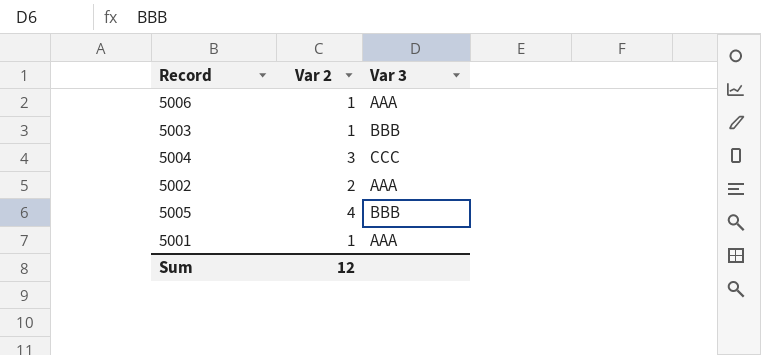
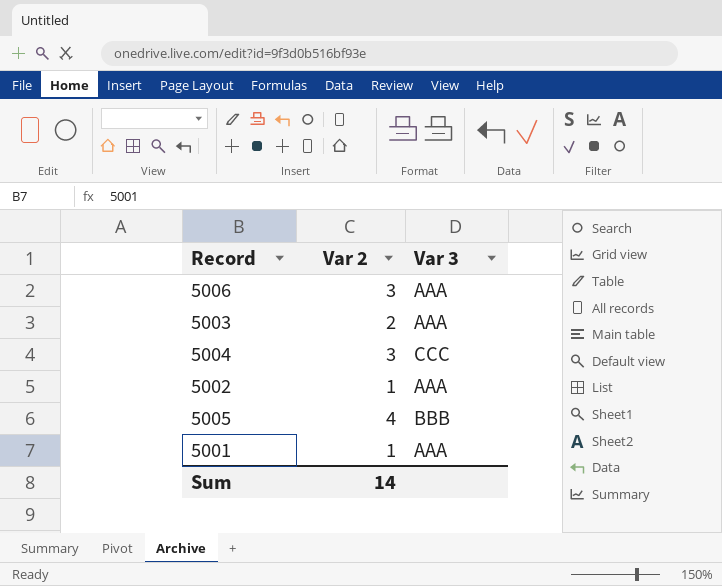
5006 | Var 2: 1 -> 3
5003 | Var 2: 1 -> 2
5003 | Var 3: BBB -> AAA
5002 | Var 2: 2 -> 1
Sum | Var 2: 12 -> 14

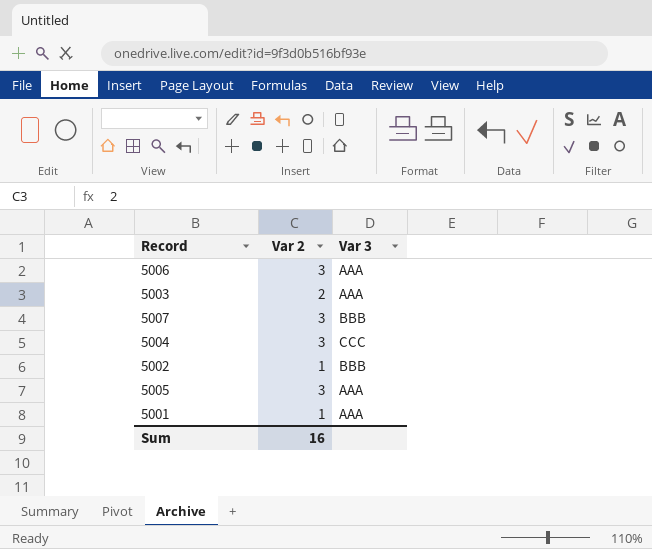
row 5007: none -> 3 | BBB
5002 | Var 3: AAA -> BBB
5005 | Var 2: 4 -> 3
5005 | Var 3: BBB -> AAA
Sum | Var 2: 14 -> 16

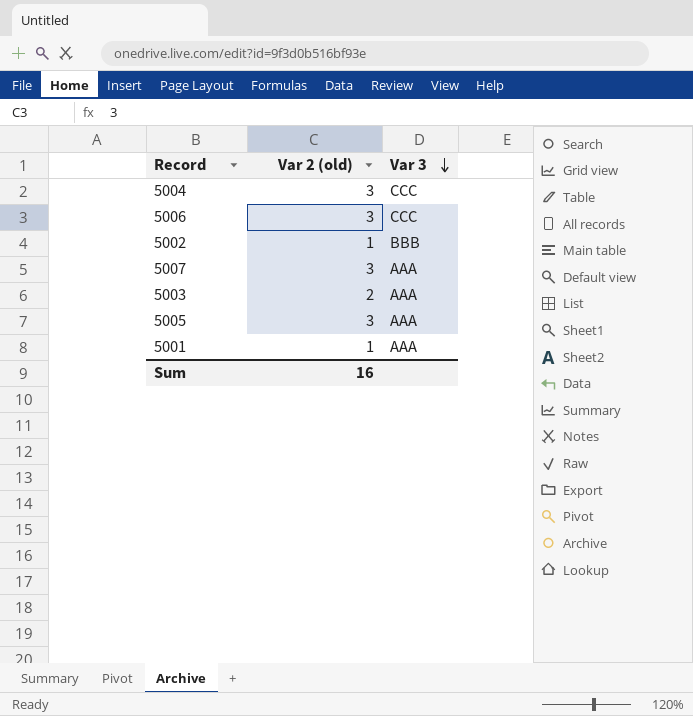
row order: none -> Var 3 descending
column name: Var 2 -> Var 2 (old)
5006 | Var 3: AAA -> CCC
5007 | Var 3: BBB -> AAA

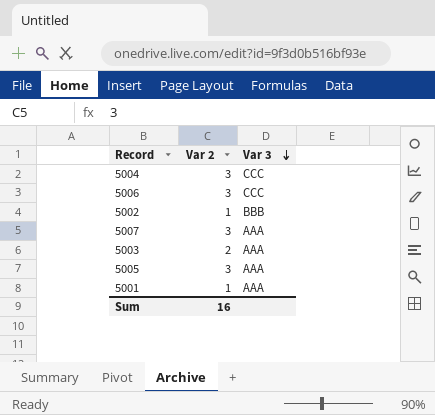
column name: Var 2 (old) -> Var 2

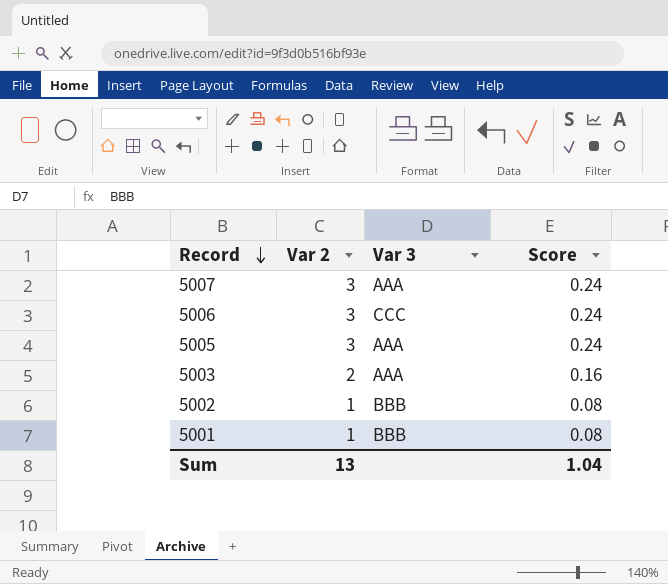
row order: Var 3 descending -> Record descending
column Score | formula: none -> [Var 2] * 0.08
row 5004: 3 | CCC -> none
5001 | Var 3: AAA -> BBB
Sum | Var 2: 16 -> 13

